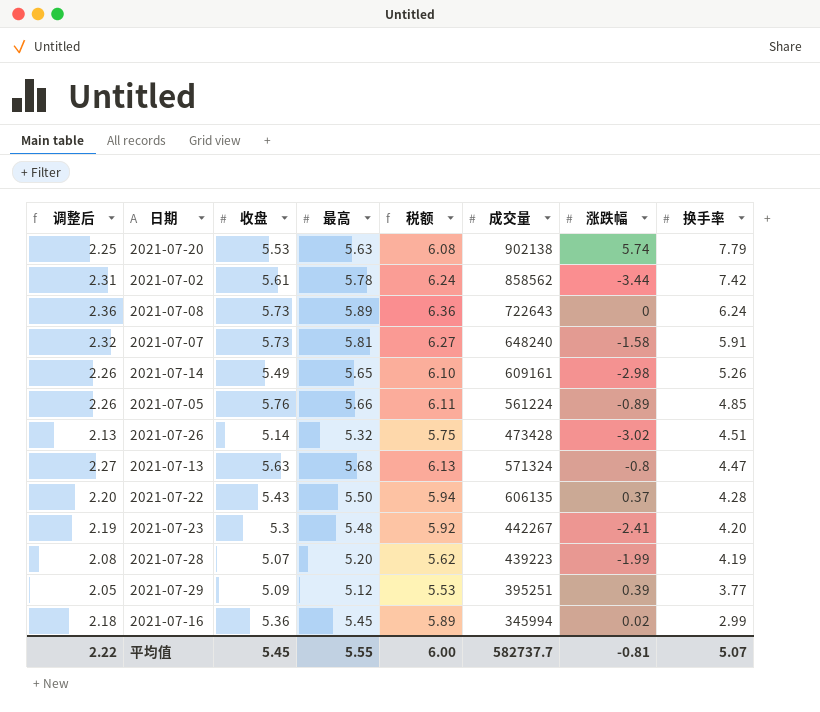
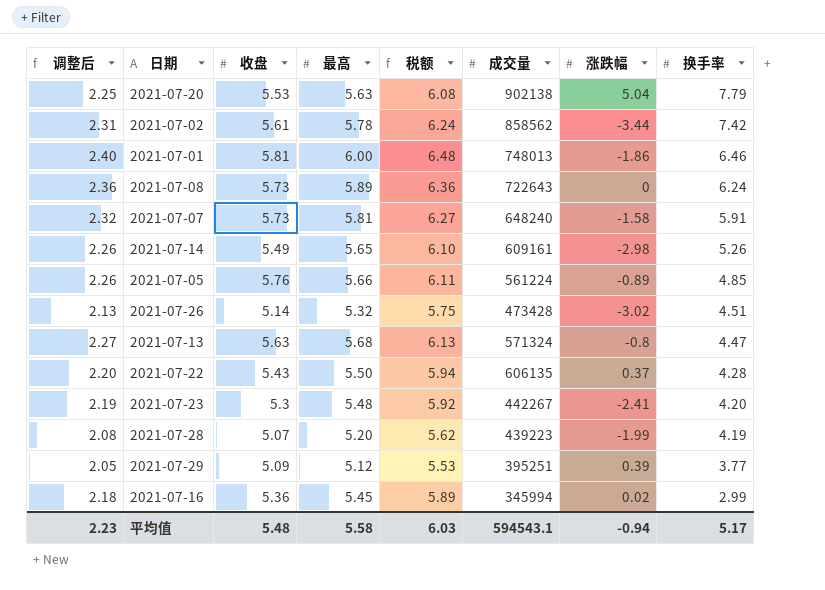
2021-07-20 | 涨跌幅: 5.74 -> 5.04
row 2021-07-01: none -> 2.40 | 5.81 | 6.00 | 6.48 | 748013 | -1.86 | 6.46
平均值 | 调整后: 2.22 -> 2.23
平均值 | 收盘: 5.45 -> 5.48
平均值 | 最高: 5.55 -> 5.58
平均值 | 税额: 6.00 -> 6.03
平均值 | 成交量: 582737.7 -> 594543.1
平均值 | 涨跌幅: -0.81 -> -0.94
平均值 | 换手率: 5.07 -> 5.17

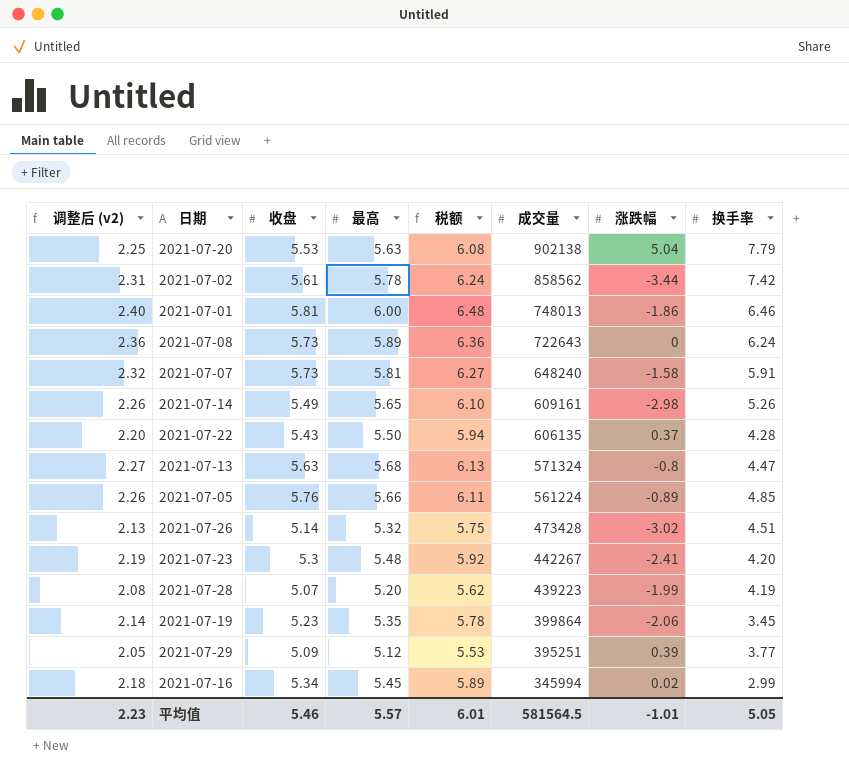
row order: 换手率 descending -> 成交量 descending
column name: 调整后 -> 调整后 (v2)
row 2021-07-19: none -> 2.14 | 5.23 | 5.35 | 5.78 | 399864 | -2.06 | 3.45
2021-07-16 | 收盘: 5.36 -> 5.34
平均值 | 收盘: 5.48 -> 5.46
平均值 | 最高: 5.58 -> 5.57
平均值 | 税额: 6.03 -> 6.01
平均值 | 成交量: 594543.1 -> 581564.5
平均值 | 涨跌幅: -0.94 -> -1.01
平均值 | 换手率: 5.17 -> 5.05

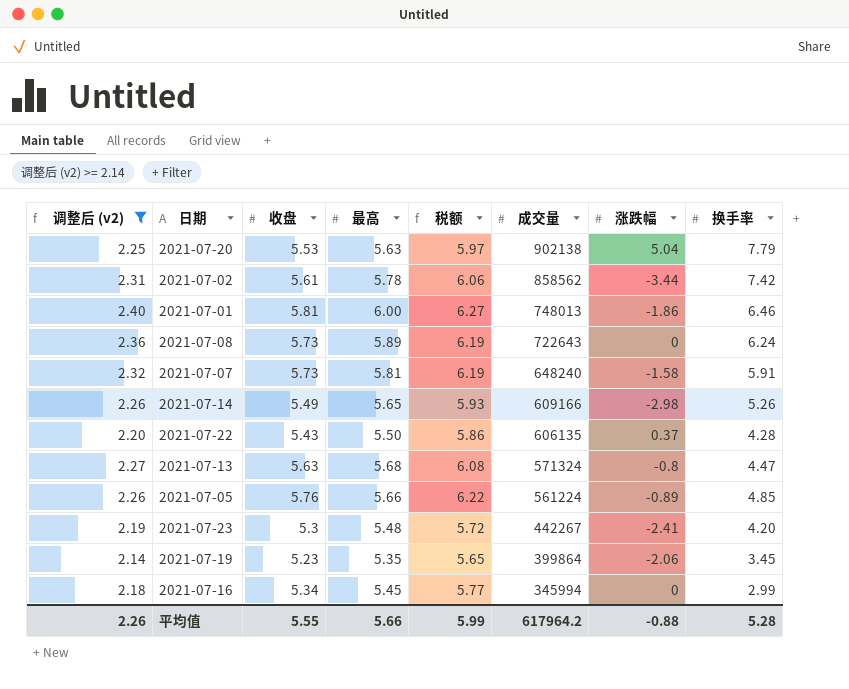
filter: none -> 调整后 (v2) >= 2.14
column 税额 | formula: [最高] * 1.08 -> [收盘] * 1.08
2021-07-14 | 成交量: 609161 -> 609166
2021-07-16 | 涨跌幅: 0.02 -> 0
平均值 | 调整后 (v2): 2.23 -> 2.26
平均值 | 收盘: 5.46 -> 5.55
平均值 | 最高: 5.57 -> 5.66
平均值 | 税额: 6.01 -> 5.99
平均值 | 成交量: 581564.5 -> 617964.2
平均值 | 涨跌幅: -1.01 -> -0.88
平均值 | 换手率: 5.05 -> 5.28

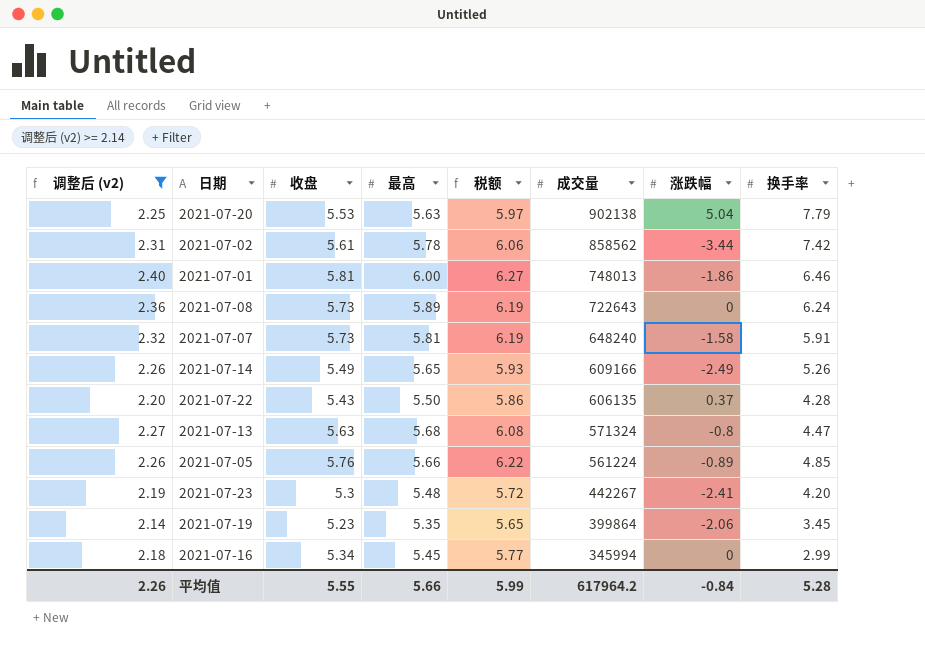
2021-07-14 | 涨跌幅: -2.98 -> -2.49
平均值 | 涨跌幅: -0.88 -> -0.84

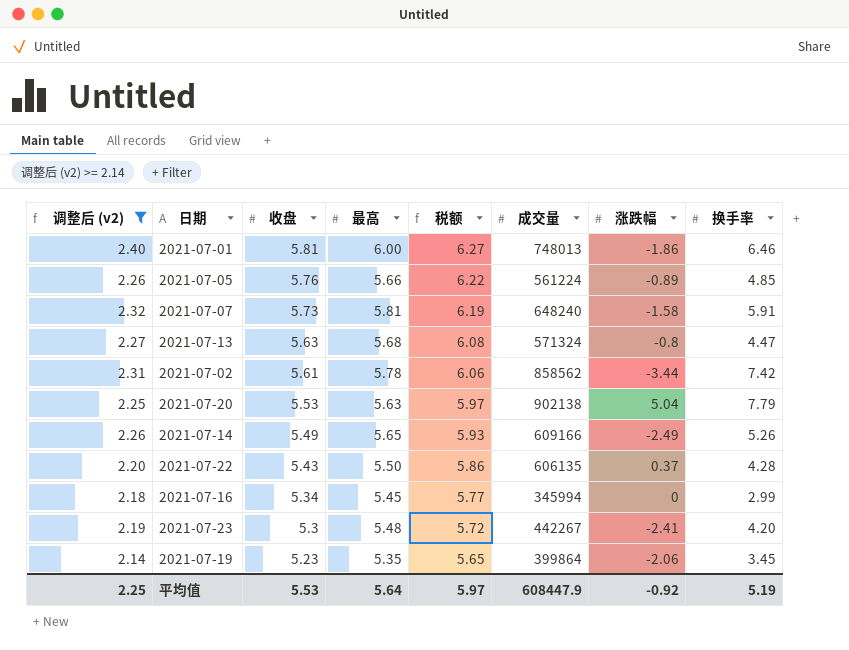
row order: 成交量 descending -> 收盘 descending
row 2021-07-08: 2.36 | 5.73 | 5.89 | 6.19 | 722643 | 0 | 6.24 -> none
平均值 | 调整后 (v2): 2.26 -> 2.25
平均值 | 收盘: 5.55 -> 5.53
平均值 | 最高: 5.66 -> 5.64
平均值 | 税额: 5.99 -> 5.97
平均值 | 成交量: 617964.2 -> 608447.9
平均值 | 涨跌幅: -0.84 -> -0.92
平均值 | 换手率: 5.28 -> 5.19

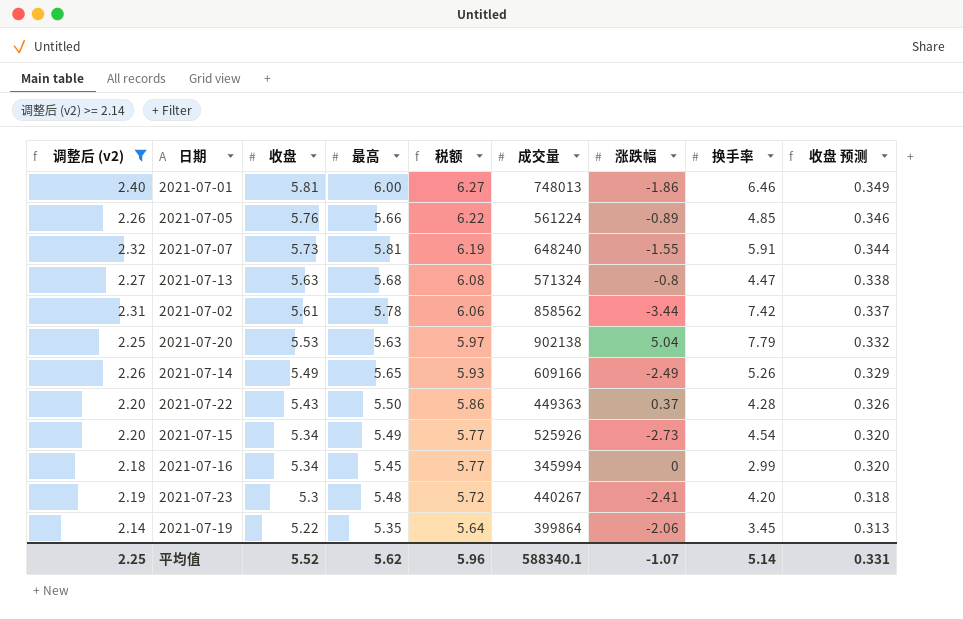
column 收盘 预测 | formula: none -> [收盘] * 0.06
2021-07-07 | 涨跌幅: -1.58 -> -1.55
2021-07-22 | 成交量: 606135 -> 449363
row 2021-07-15: none -> 2.20 | 5.34 | 5.49 | 5.77 | 525926 | -2.73 | 4.54 | 0.320
2021-07-23 | 成交量: 442267 -> 440267
2021-07-19 | 收盘: 5.23 -> 5.22
2021-07-19 | 税额: 5.65 -> 5.64
平均值 | 收盘: 5.53 -> 5.52
平均值 | 最高: 5.64 -> 5.62
平均值 | 税额: 5.97 -> 5.96
平均值 | 成交量: 608447.9 -> 588340.1
平均值 | 涨跌幅: -0.92 -> -1.07
平均值 | 换手率: 5.19 -> 5.14

